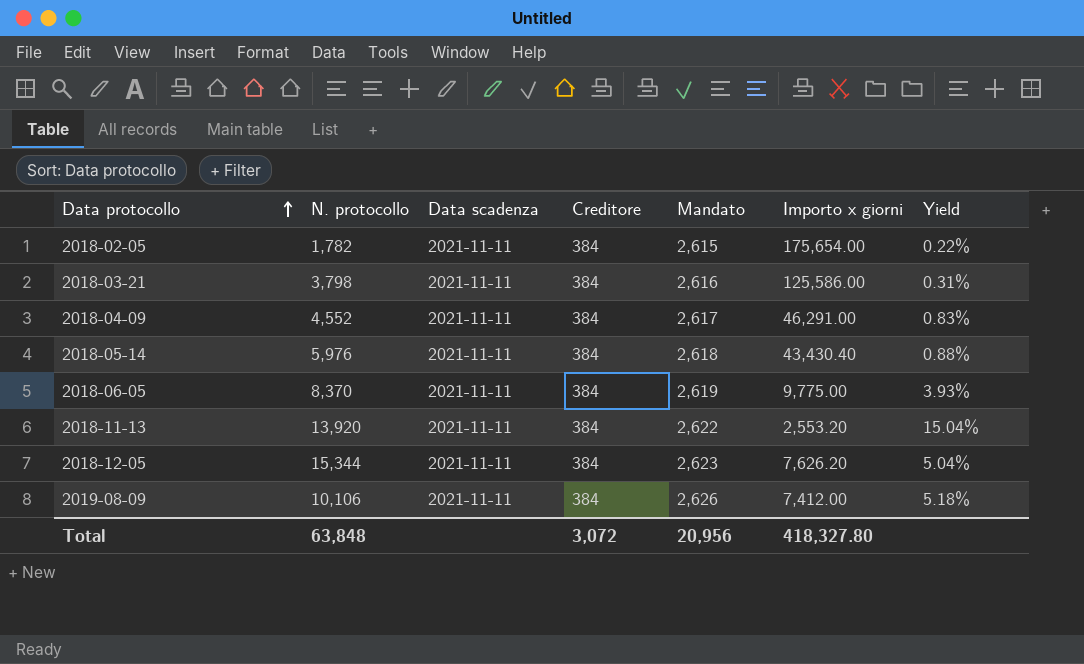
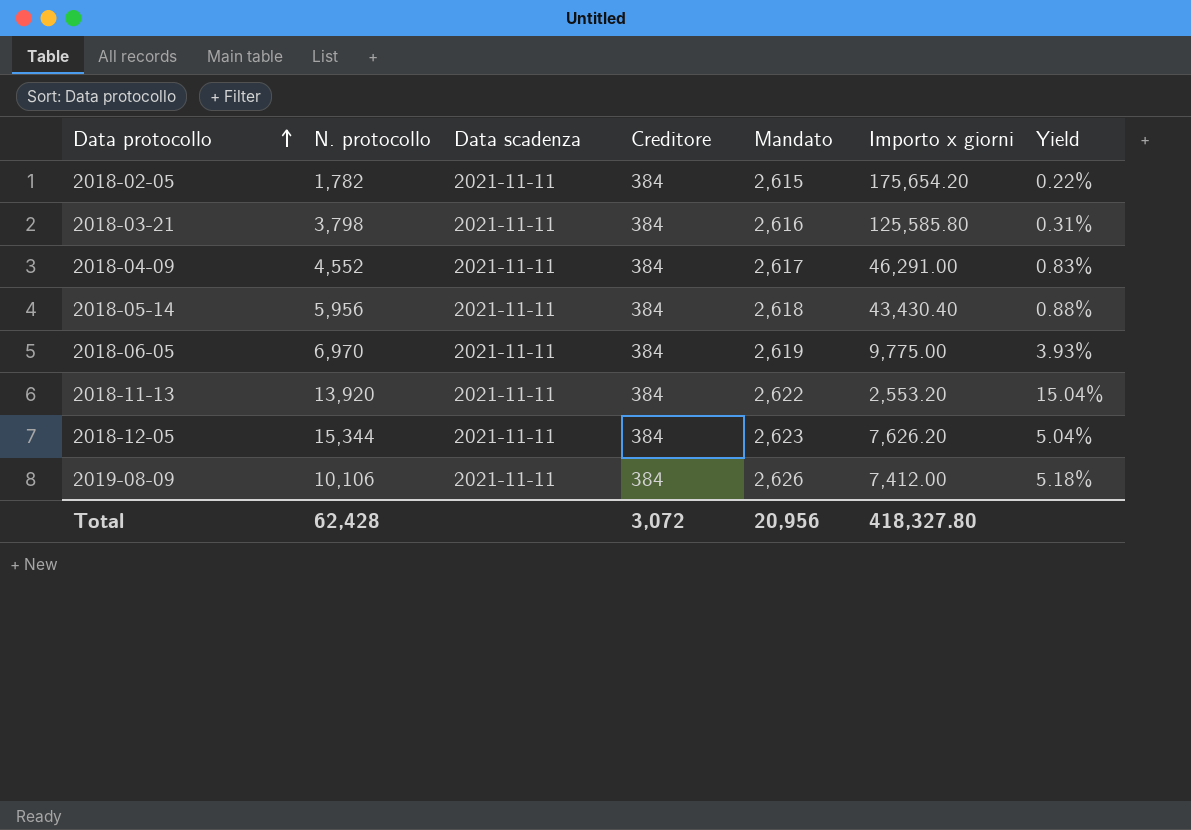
2018-02-05 | Importo x giorni: 175,654.00 -> 175,654.20
2018-03-21 | Importo x giorni: 125,586.00 -> 125,585.80
2018-05-14 | N. protocollo: 5,976 -> 5,956
2018-06-05 | N. protocollo: 8,370 -> 6,970
Total | N. protocollo: 63,848 -> 62,428

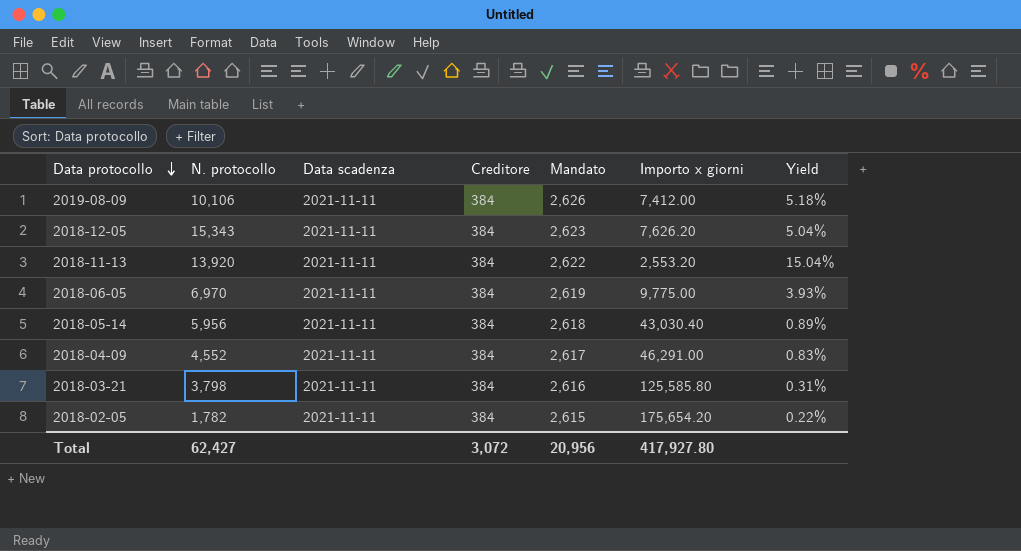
row order: Data protocollo ascending -> Data protocollo descending
2018-12-05 | N. protocollo: 15,344 -> 15,343
2018-05-14 | Importo x giorni: 43,430.40 -> 43,030.40
2018-05-14 | Yield: 0.88% -> 0.89%
Total | N. protocollo: 62,428 -> 62,427
Total | Importo x giorni: 418,327.80 -> 417,927.80

